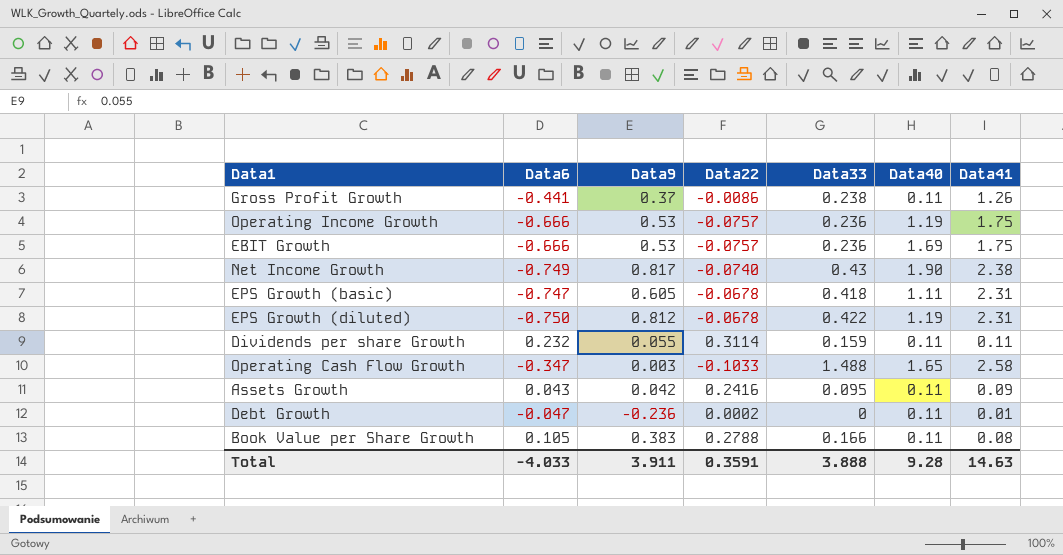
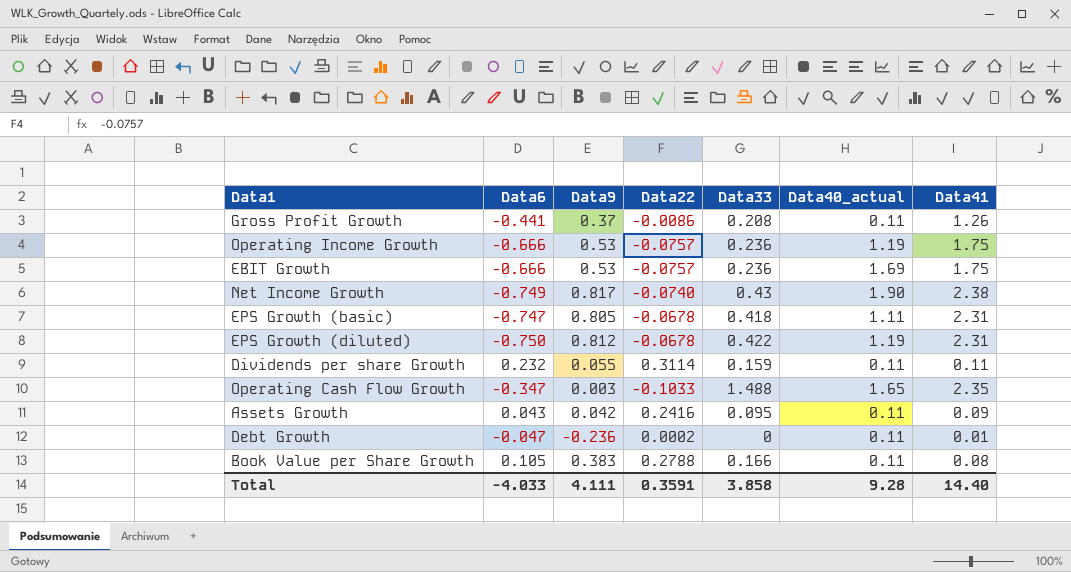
column name: Data40 -> Data40_actual
Gross Profit Growth | Data33: 0.238 -> 0.208
EPS Growth (basic) | Data9: 0.605 -> 0.805
Operating Cash Flow Growth | Data41: 2.58 -> 2.35
Total | Data9: 3.911 -> 4.111
Total | Data33: 3.888 -> 3.858
Total | Data41: 14.63 -> 14.40

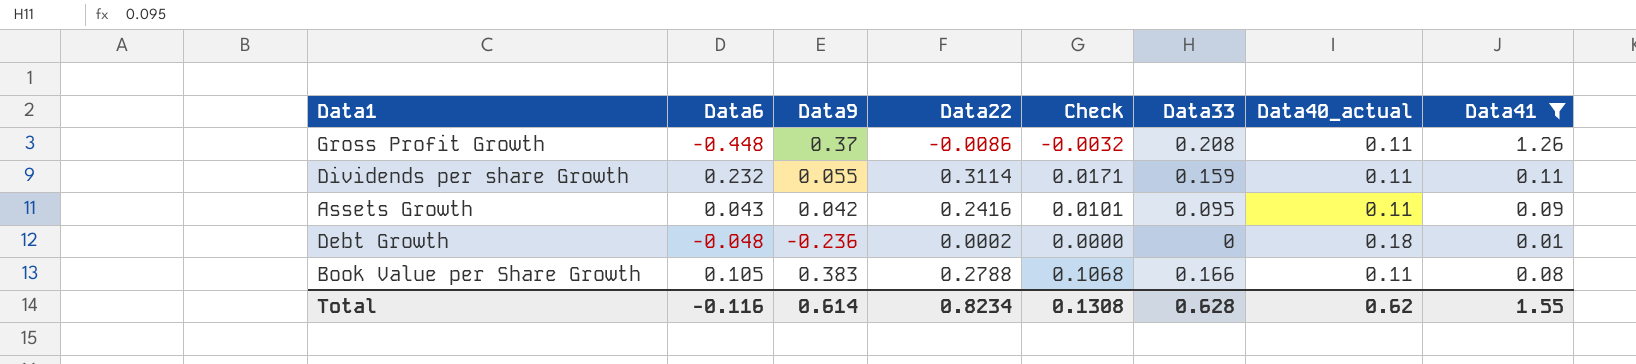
filter: none -> Data41 <= 1.26
column Check | formula: none -> [Data9] * [Data22]
Gross Profit Growth | Data6: -0.441 -> -0.448
Debt Growth | Data6: -0.047 -> -0.048
Debt Growth | Data40_actual: 0.11 -> 0.18
Total | Data6: -4.033 -> -0.116
Total | Data9: 4.111 -> 0.614
Total | Data22: 0.3591 -> 0.8234
Total | Data33: 3.858 -> 0.628
Total | Data40_actual: 9.28 -> 0.62
Total | Data41: 14.40 -> 1.55

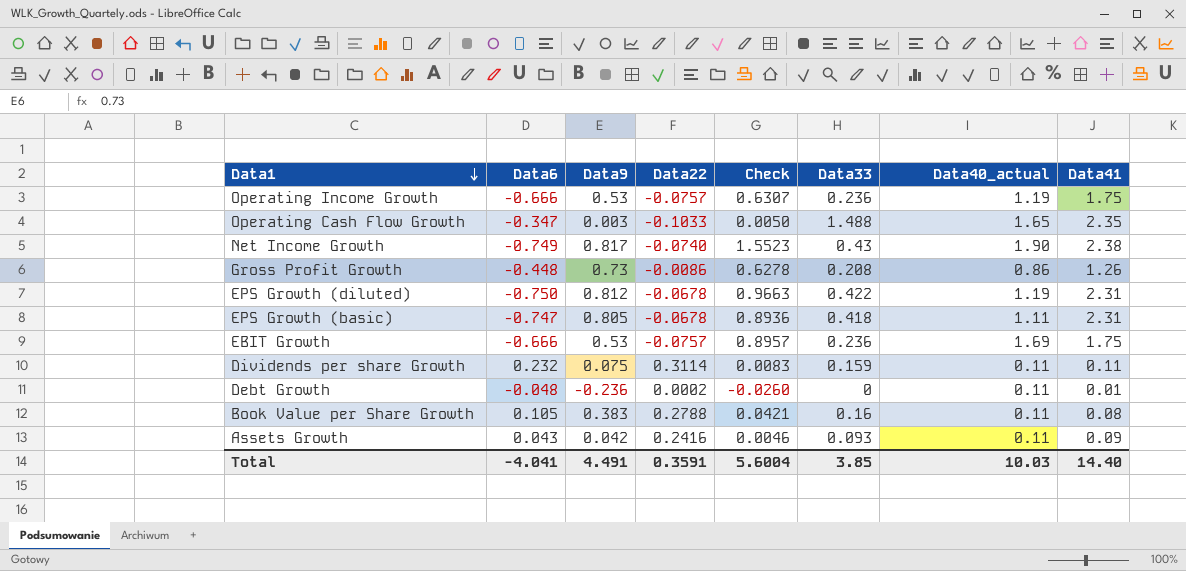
filter: Data41 <= 1.26 -> none
row order: none -> Data1 descending
column Check | formula: [Data9] * [Data22] -> [Data9] * [Data40_actual]
Gross Profit Growth | Data9: 0.37 -> 0.73
Gross Profit Growth | Data40_actual: 0.11 -> 0.86
Dividends per share Growth | Data9: 0.055 -> 0.075
Debt Growth | Data40_actual: 0.18 -> 0.11
Book Value per Share Growth | Data33: 0.166 -> 0.16
Assets Growth | Data33: 0.095 -> 0.093
Total | Data6: -0.116 -> -4.041
Total | Data9: 0.614 -> 4.491
Total | Data22: 0.8234 -> 0.3591
Total | Check: 0.1308 -> 5.6004
Total | Data33: 0.628 -> 3.85
Total | Data40_actual: 0.62 -> 10.03
Total | Data41: 1.55 -> 14.40

